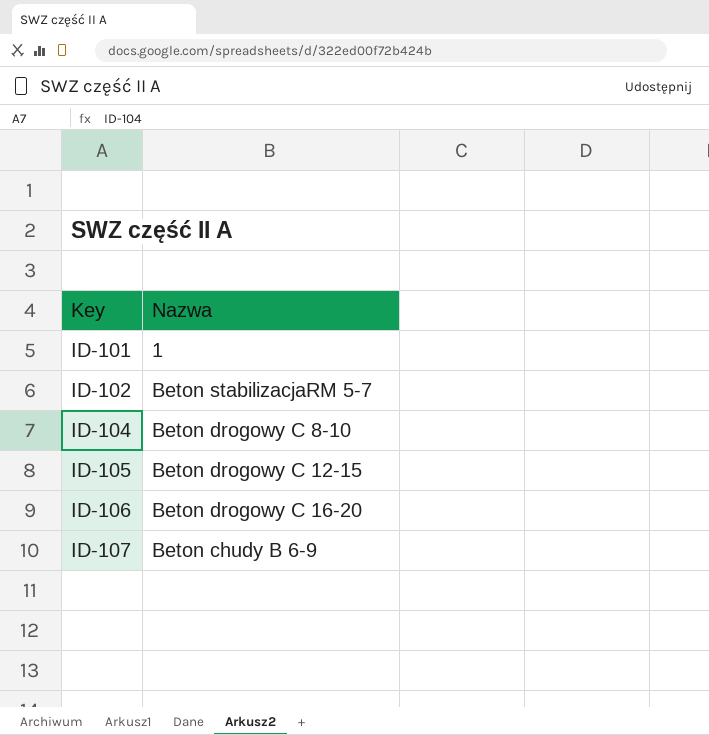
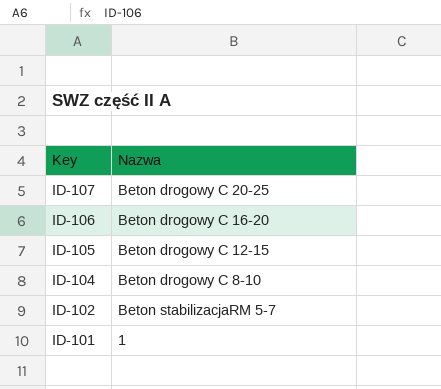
row order: Key ascending -> Key descending
ID-107 | Nazwa: Beton chudy B 6-9 -> Beton drogowy C 20-25

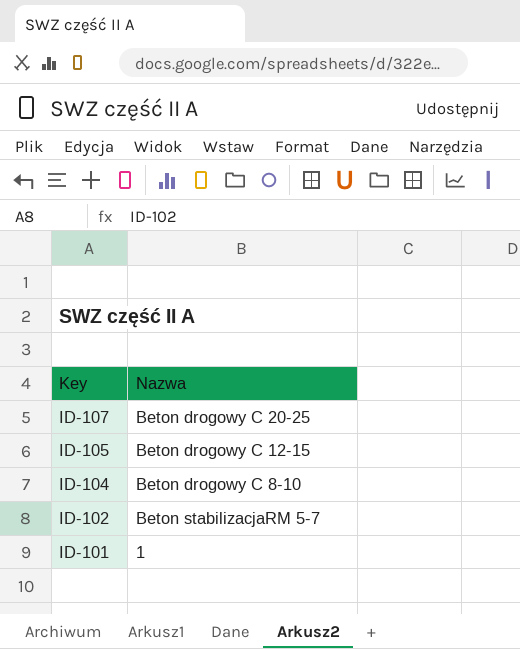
row ID-106: Beton drogowy C 16-20 -> none

